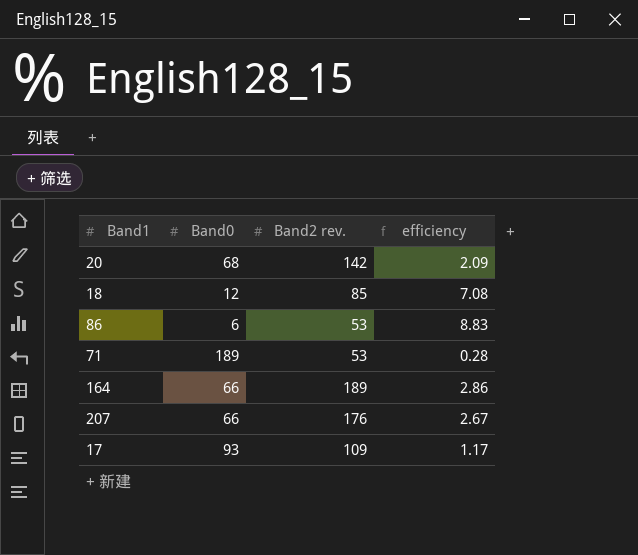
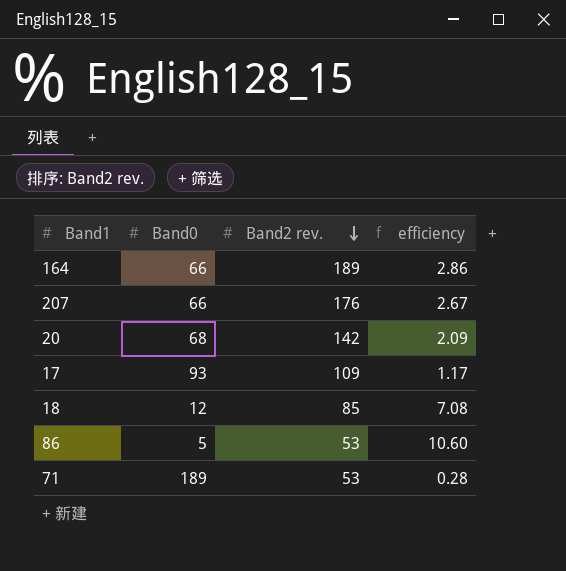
row order: none -> Band2 rev. descending
86 | Band0: 6 -> 5
86 | efficiency: 8.83 -> 10.60

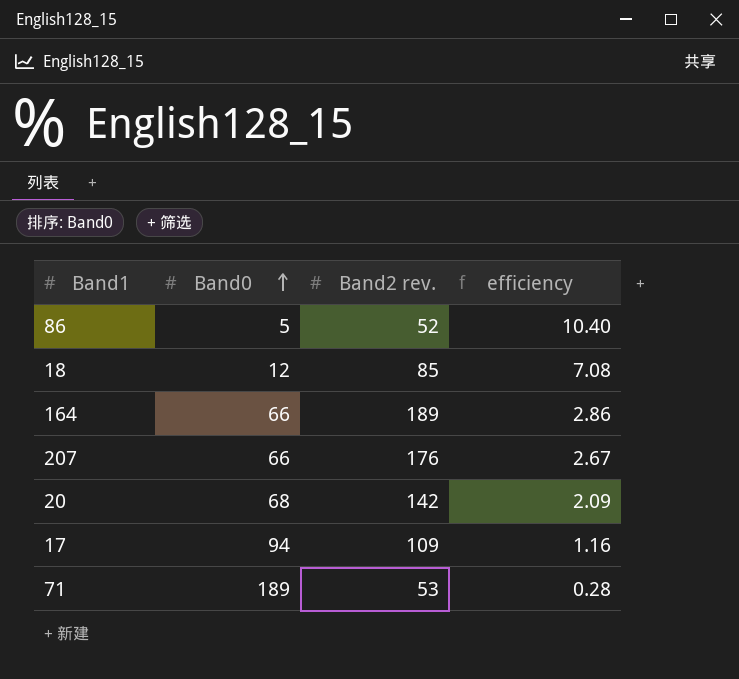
row order: Band2 rev. descending -> Band0 ascending
86 | Band2 rev.: 53 -> 52
86 | efficiency: 10.60 -> 10.40
17 | Band0: 93 -> 94
17 | efficiency: 1.17 -> 1.16

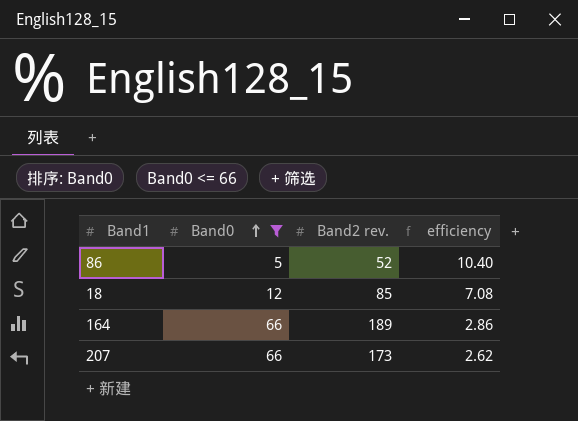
filter: none -> Band0 <= 66
207 | Band2 rev.: 176 -> 173
207 | efficiency: 2.67 -> 2.62

